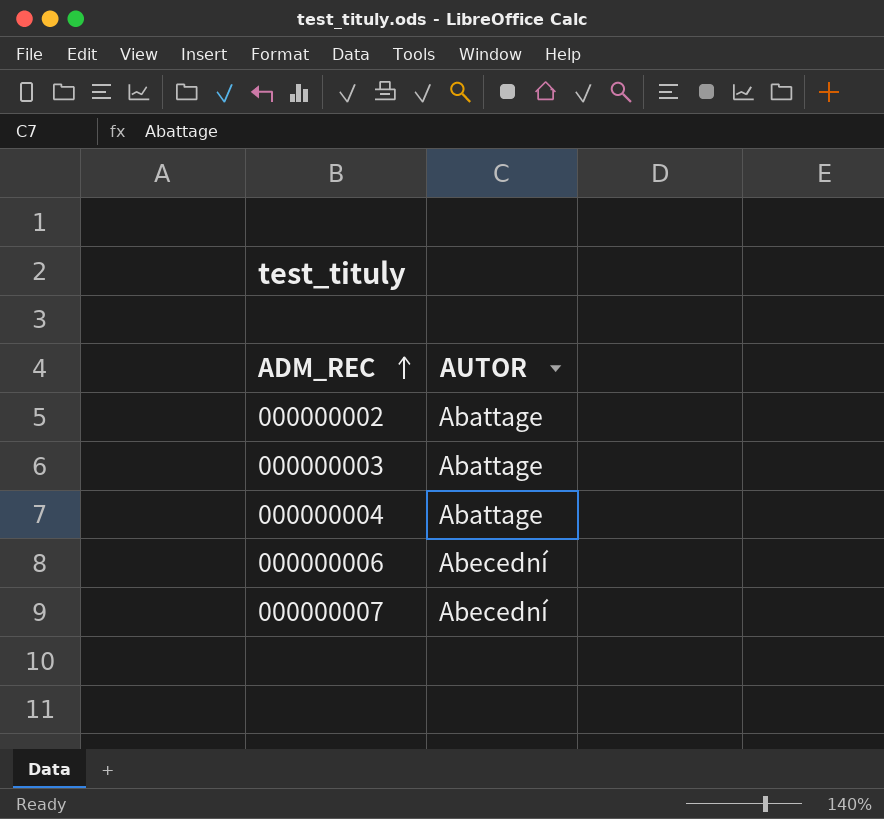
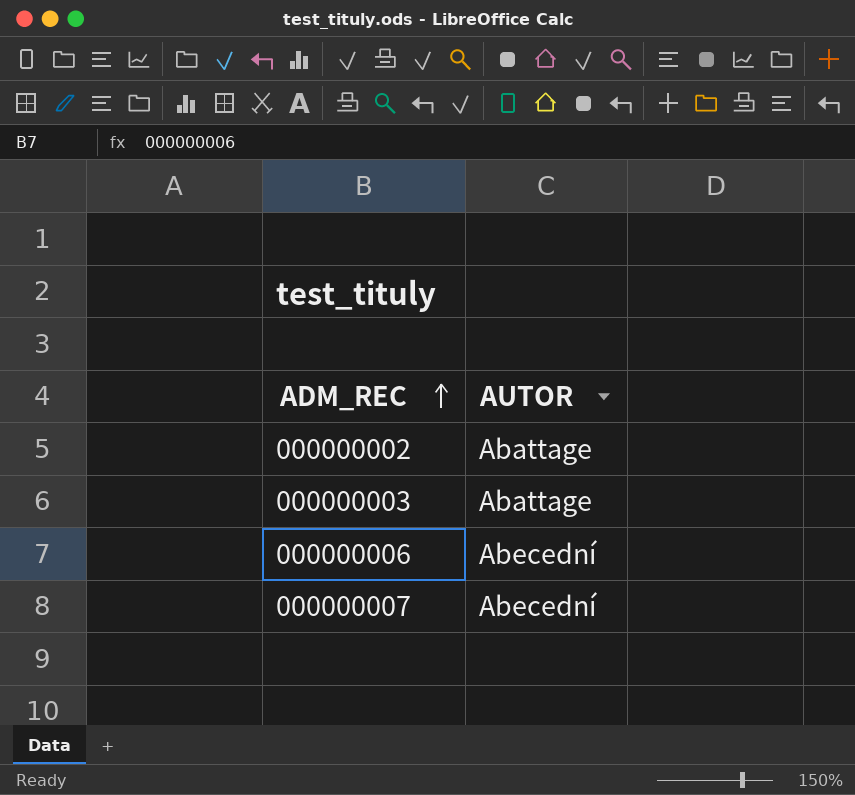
row 000000004: Abattage -> none

